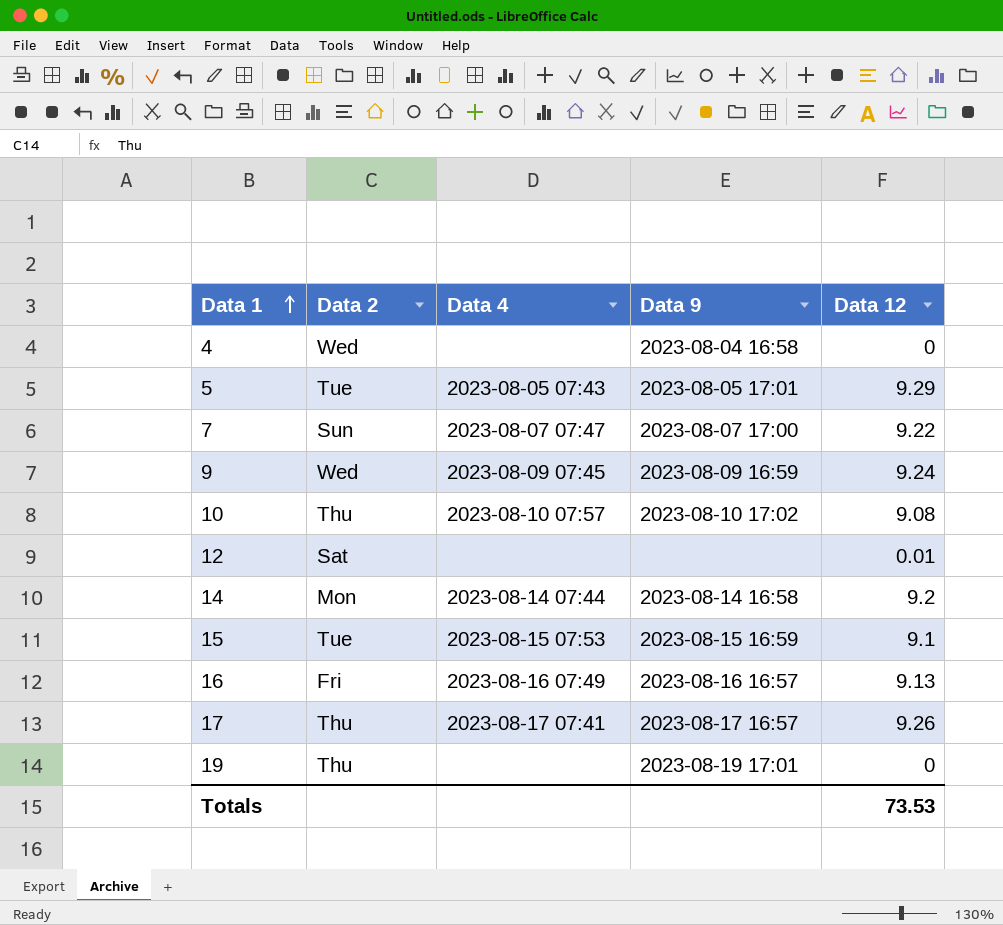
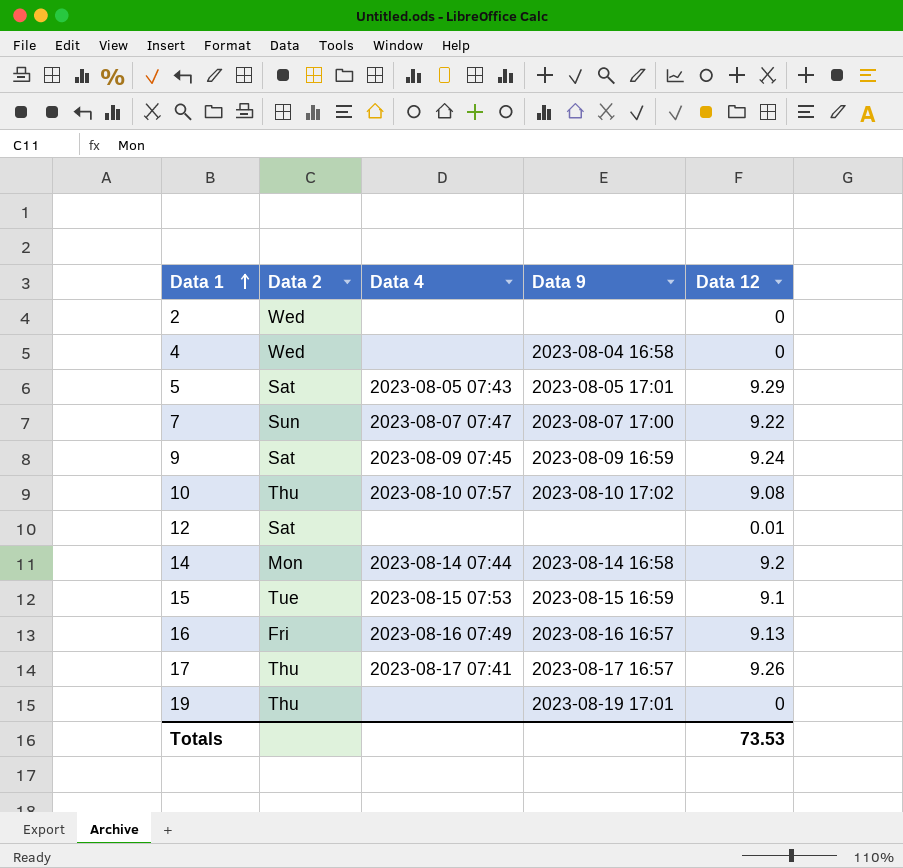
row 2: none -> Wed | none | none | 0
5 | Data 2: Tue -> Sat
9 | Data 2: Wed -> Sat

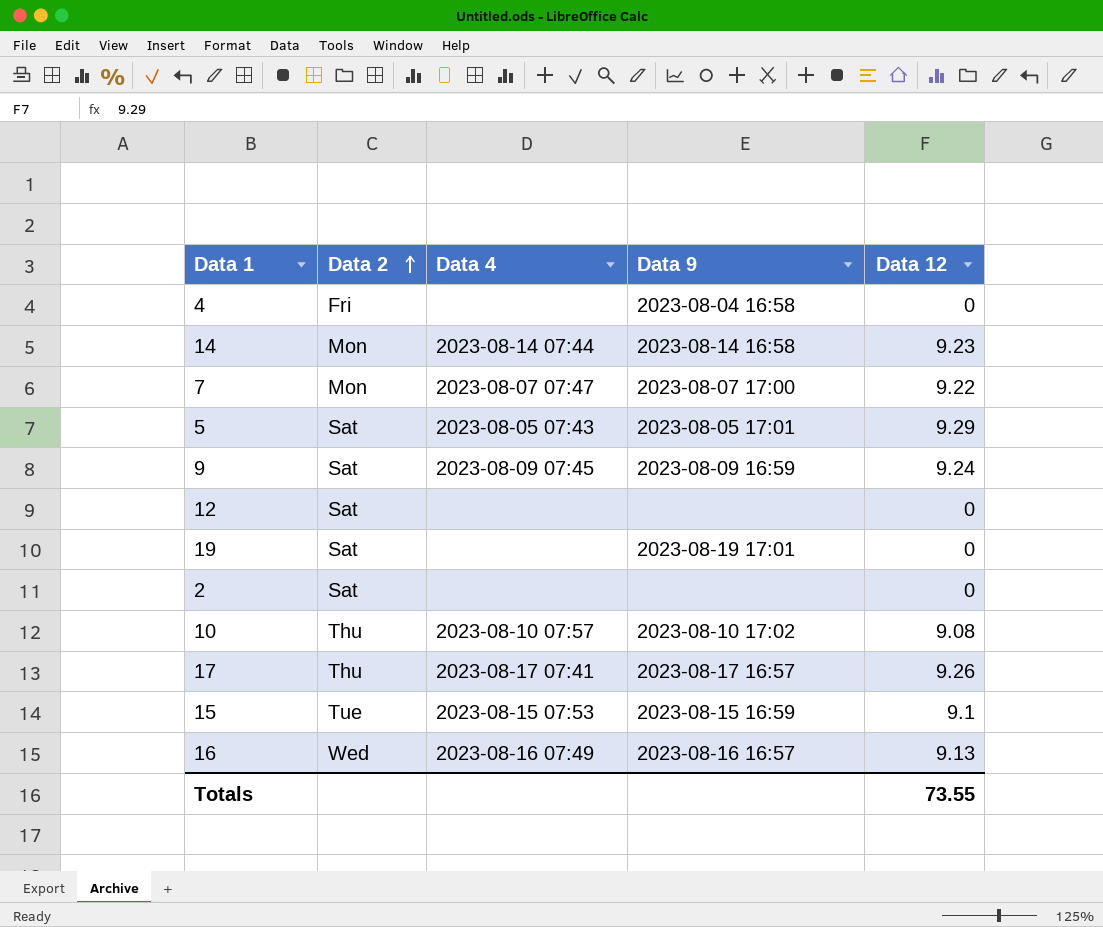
row order: Data 1 ascending -> Data 2 ascending
4 | Data 2: Wed -> Fri
14 | Data 12: 9.2 -> 9.23
7 | Data 2: Sun -> Mon
12 | Data 12: 0.01 -> 0
19 | Data 2: Thu -> Sat
2 | Data 2: Wed -> Sat
16 | Data 2: Fri -> Wed
Totals | Data 12: 73.53 -> 73.55

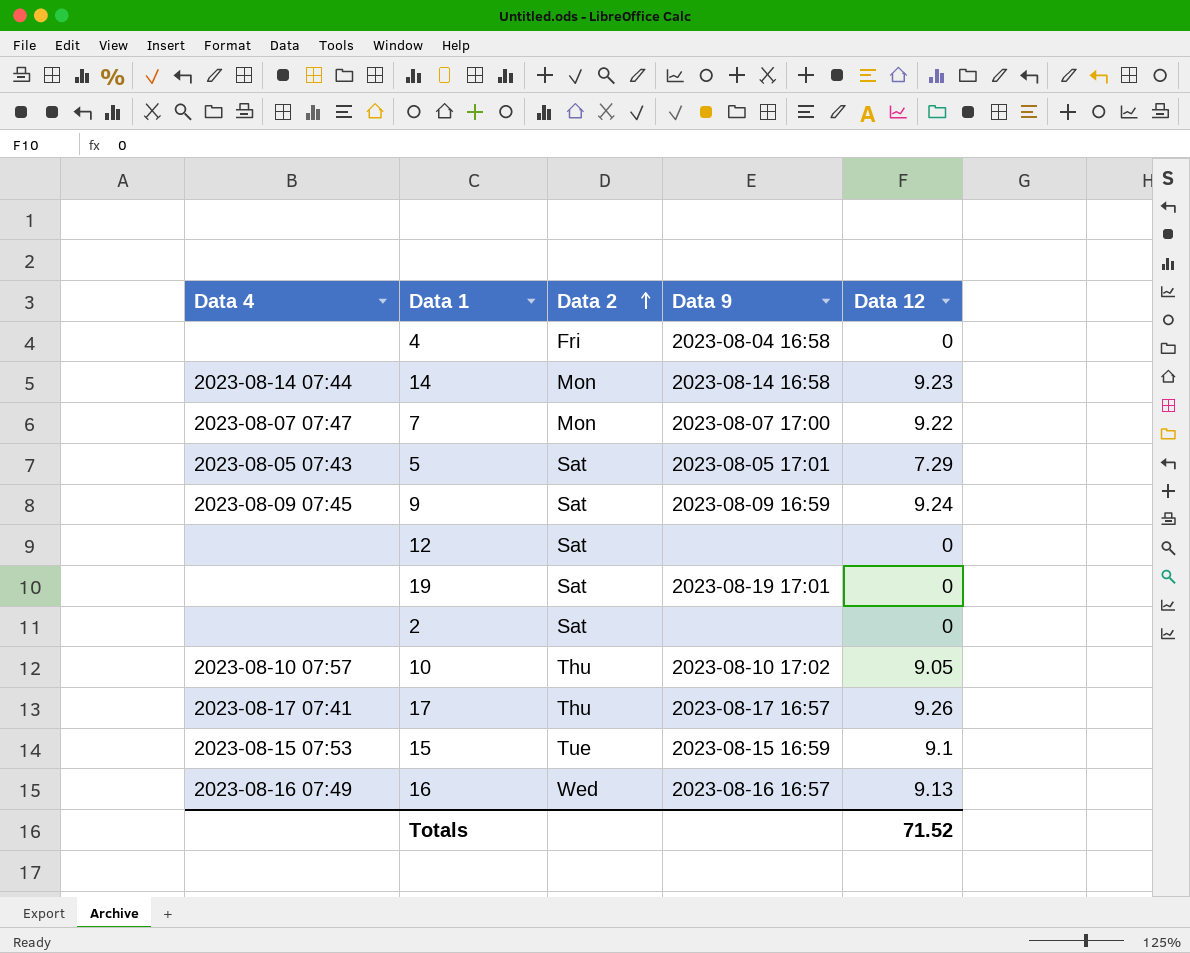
column Data 4 | position: 3 -> 1
5 | Data 12: 9.29 -> 7.29
10 | Data 12: 9.08 -> 9.05
Totals | Data 12: 73.55 -> 71.52

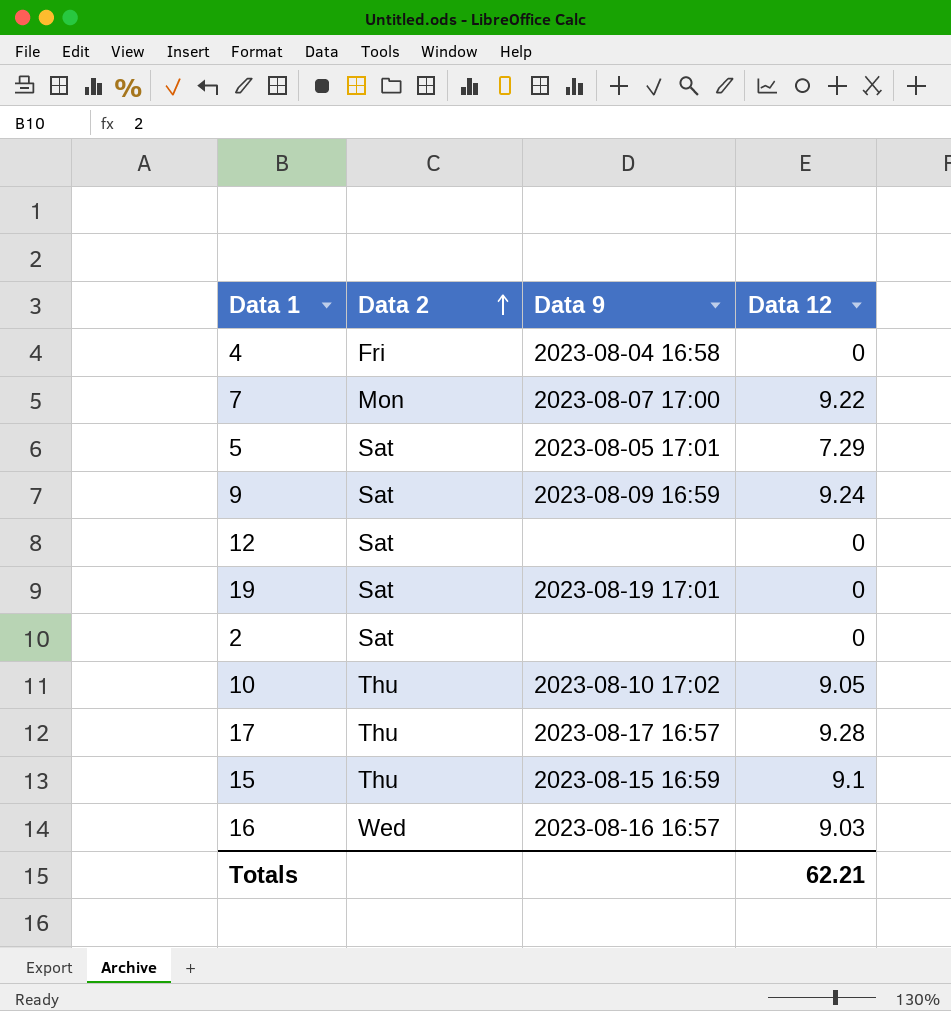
column Data 4 | position: 1 -> none
row 14: 2023-08-14 07:44 | Mon | 2023-08-14 16:58 | 9.23 -> none
17 | Data 12: 9.26 -> 9.28
15 | Data 2: Tue -> Thu
16 | Data 12: 9.13 -> 9.03
Totals | Data 12: 71.52 -> 62.21

